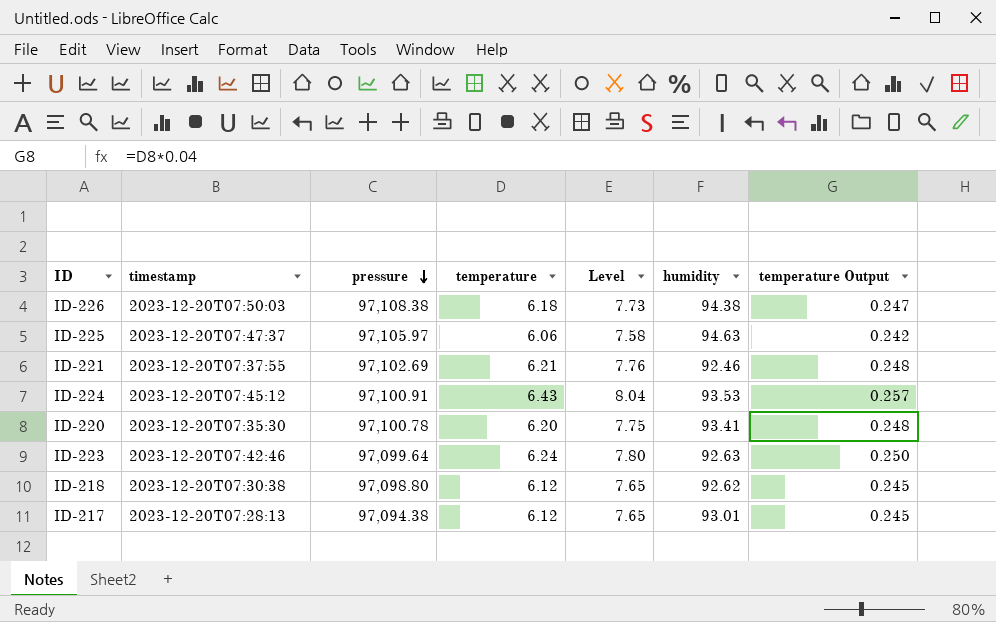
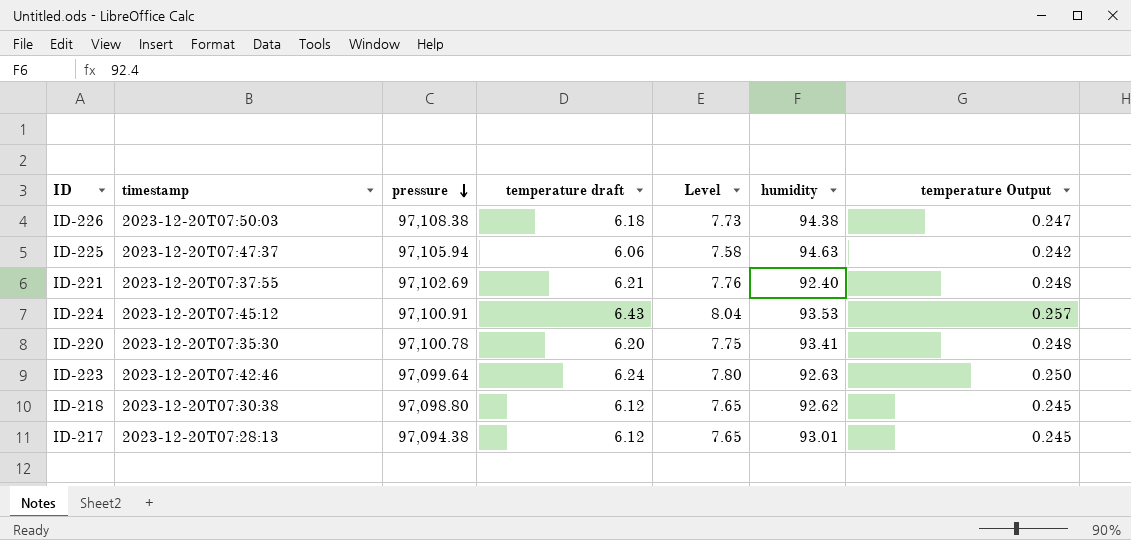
column name: temperature -> temperature draft
ID-225 | pressure: 97,105.97 -> 97,105.94
ID-221 | humidity: 92.46 -> 92.40

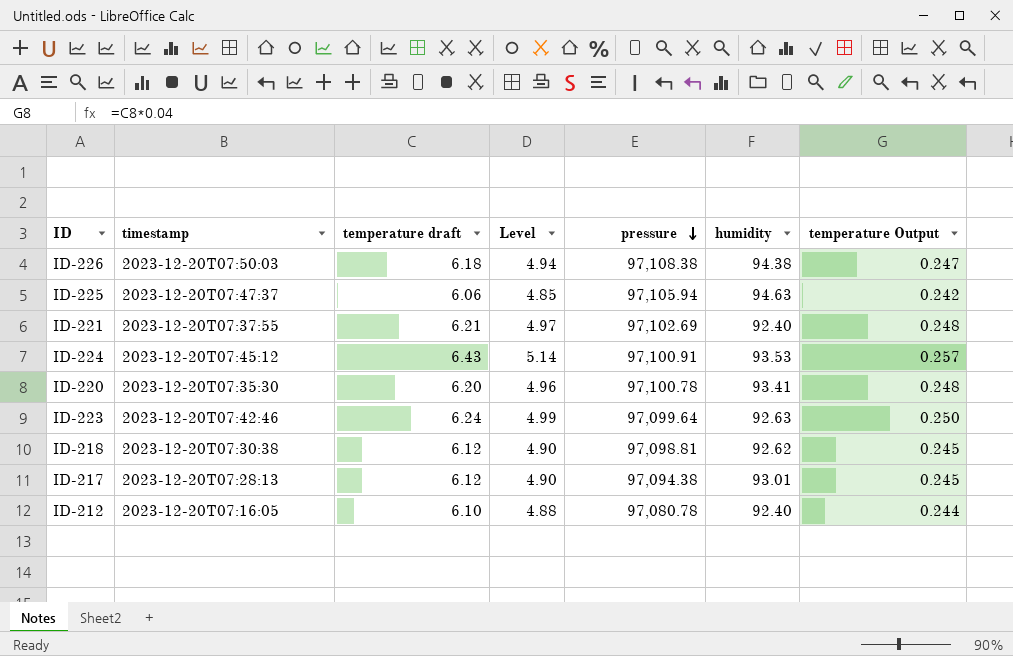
column Level | formula: [temperature draft] * 1.25 -> [temperature draft] * 0.8
column pressure | position: 3 -> 5
ID-218 | pressure: 97,098.80 -> 97,098.81
row ID-212: none -> 2023-12-20T07:16:05 | 6.10 | 4.88 | 97,080.78 | 92.40 | 0.244

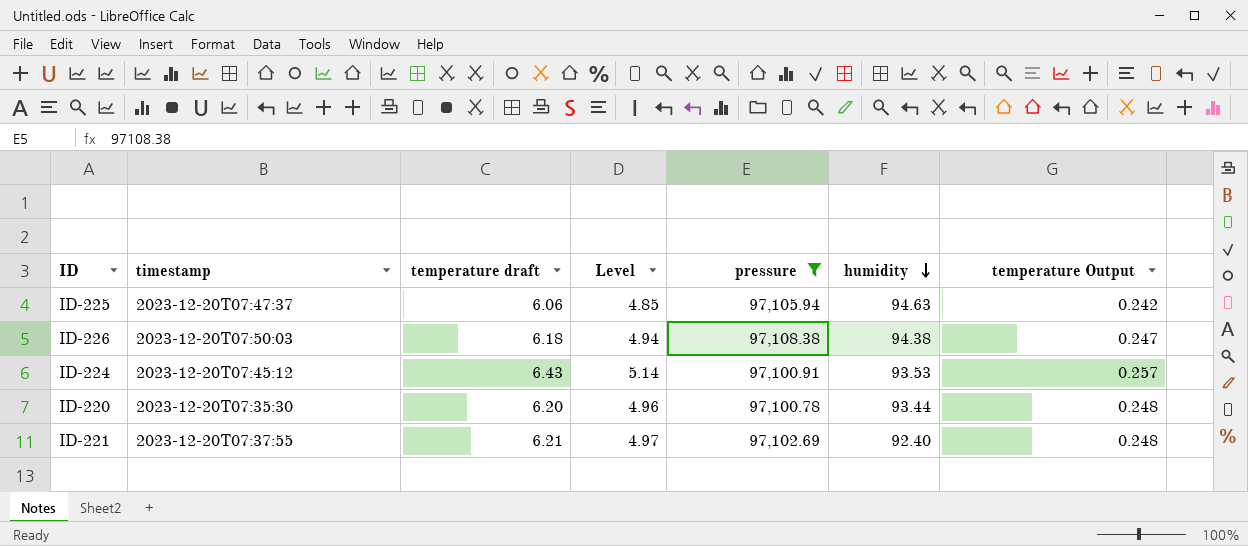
filter: none -> pressure >= 97,100.78
row order: pressure descending -> humidity descending
ID-220 | humidity: 93.41 -> 93.44

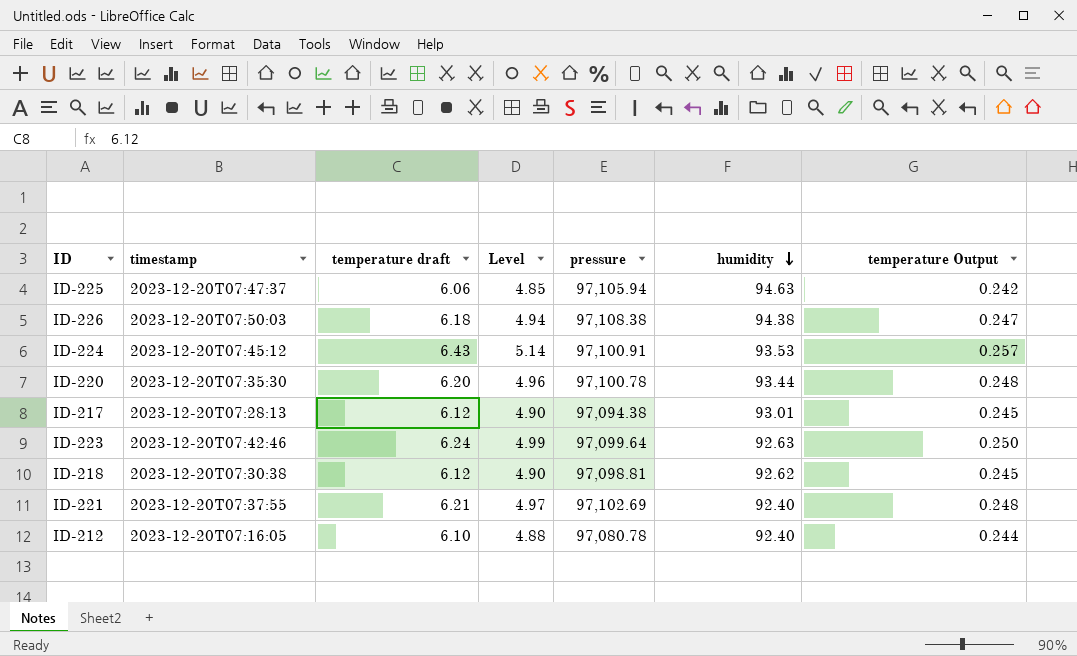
filter: pressure >= 97,100.78 -> none

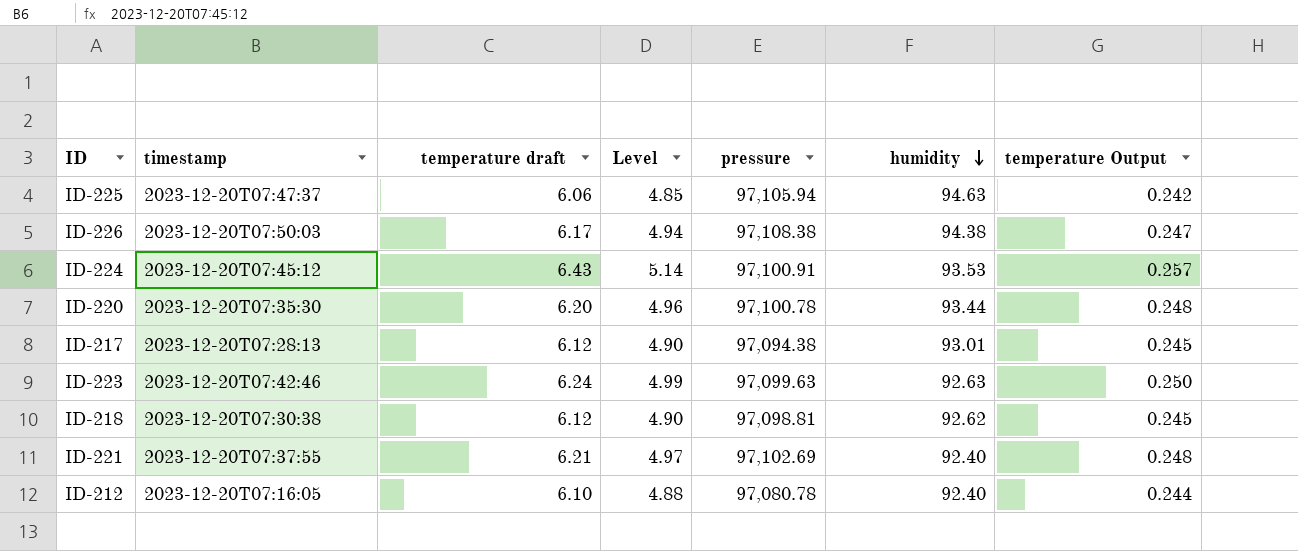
ID-226 | temperature draft: 6.18 -> 6.17
ID-223 | pressure: 97,099.64 -> 97,099.63

